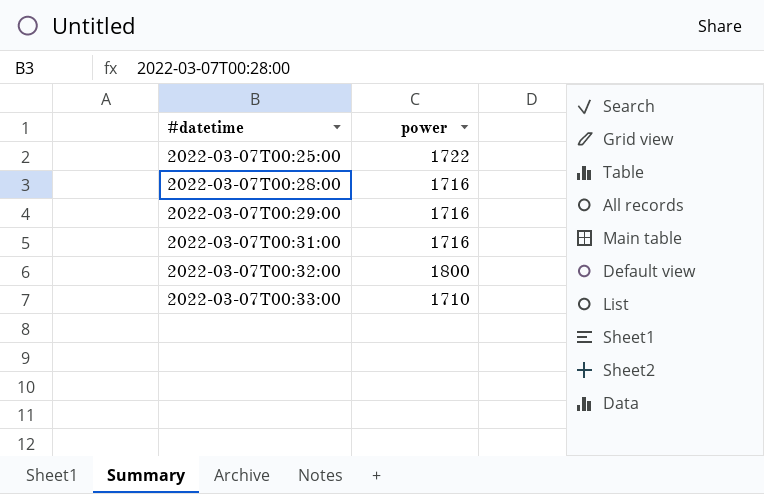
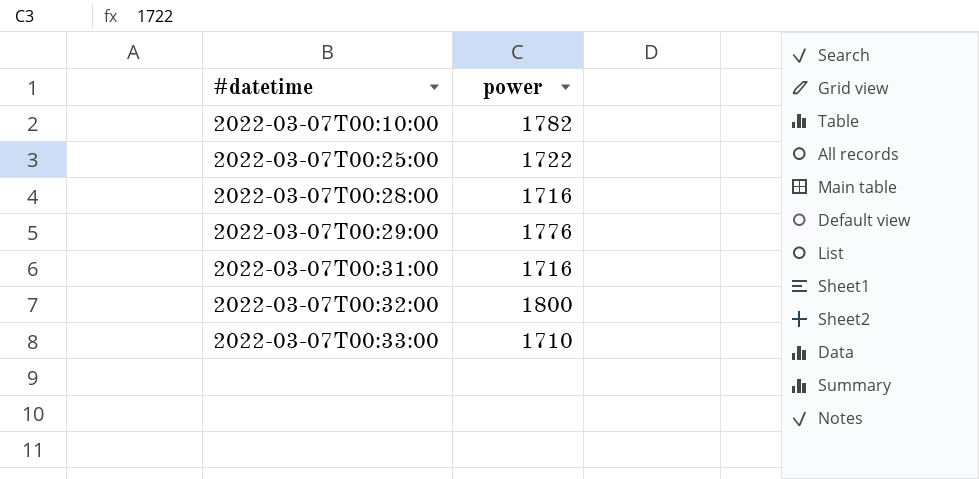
row 2022-03-07T00:10:00: none -> 1782
2022-03-07T00:29:00 | power: 1716 -> 1776

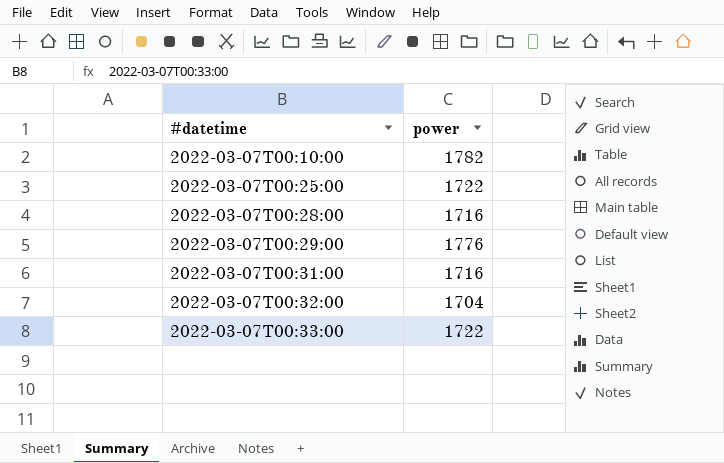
2022-03-07T00:32:00 | power: 1800 -> 1704
2022-03-07T00:33:00 | power: 1710 -> 1722

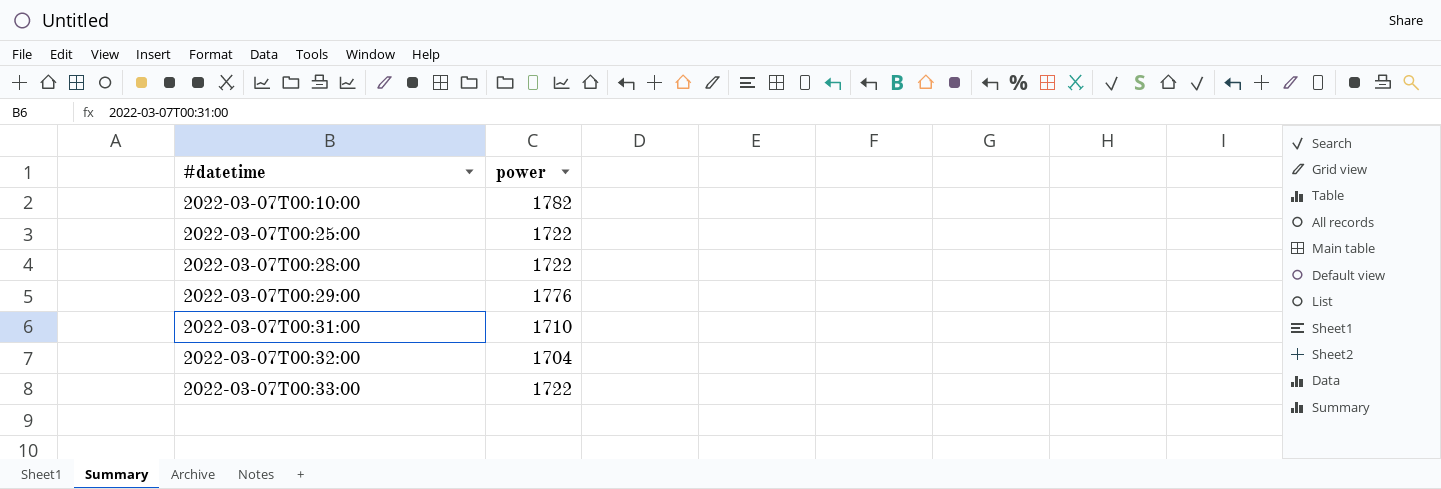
2022-03-07T00:28:00 | power: 1716 -> 1722
2022-03-07T00:31:00 | power: 1716 -> 1710

